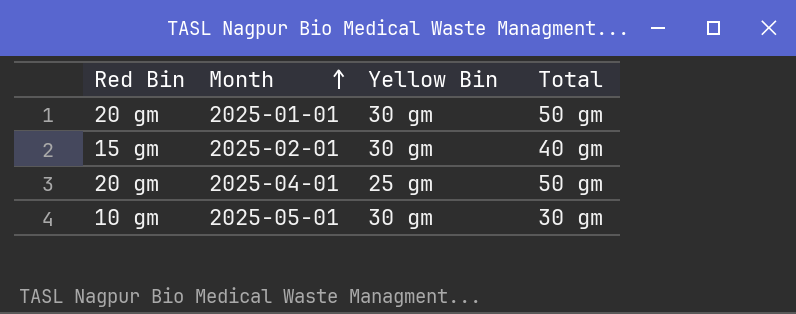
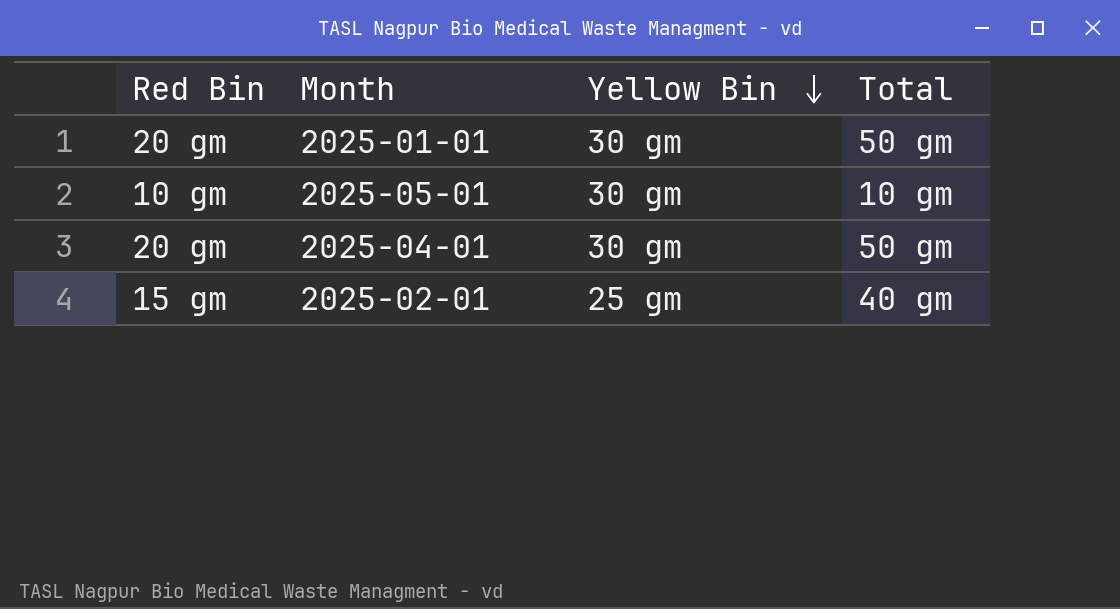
row order: Month ascending -> Yellow Bin descending
2025-05-01 | Total: 30 gm -> 10 gm
2025-04-01 | Yellow Bin: 25 gm -> 30 gm
2025-02-01 | Yellow Bin: 30 gm -> 25 gm

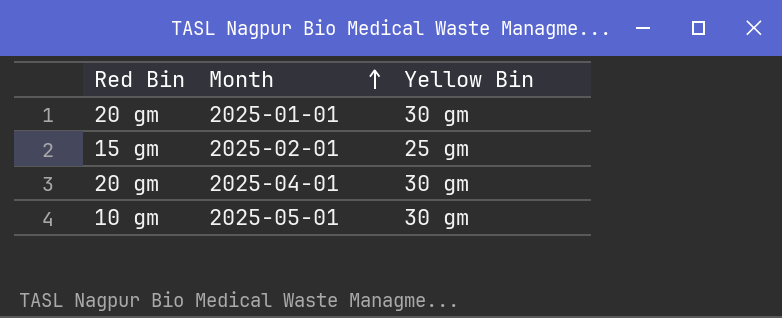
row order: Yellow Bin descending -> Month ascending
column Total | position: 4 -> none

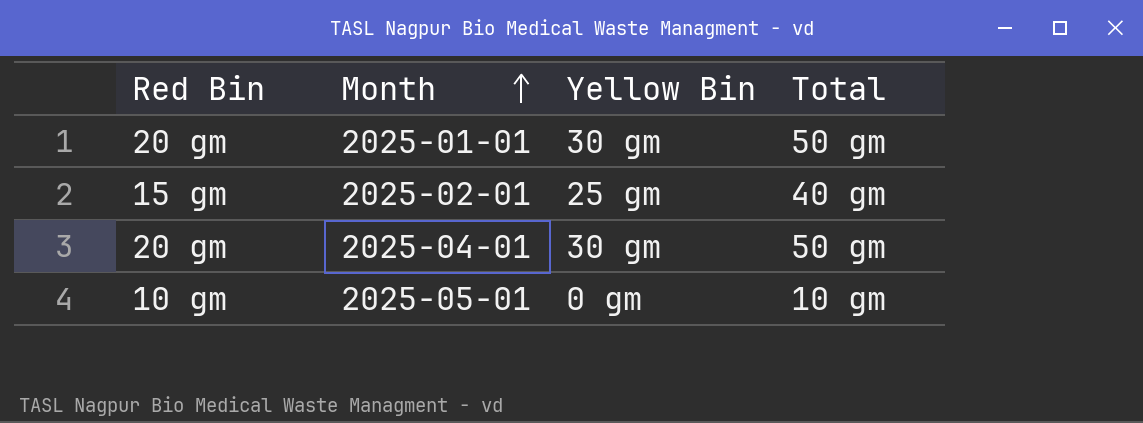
column Total | position: none -> 4
2025-05-01 | Yellow Bin: 30 gm -> 0 gm

